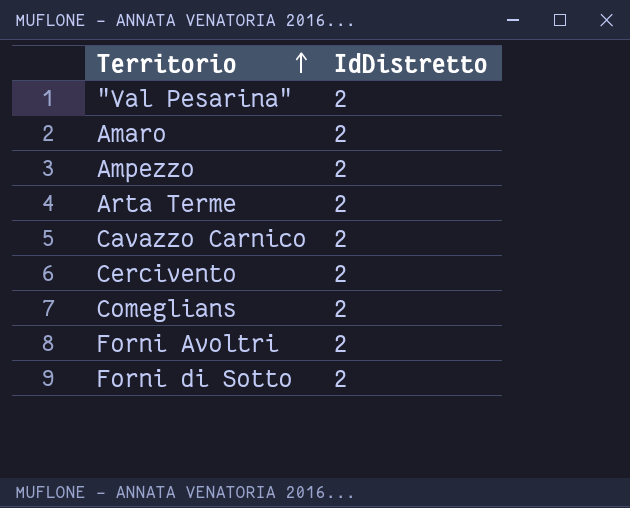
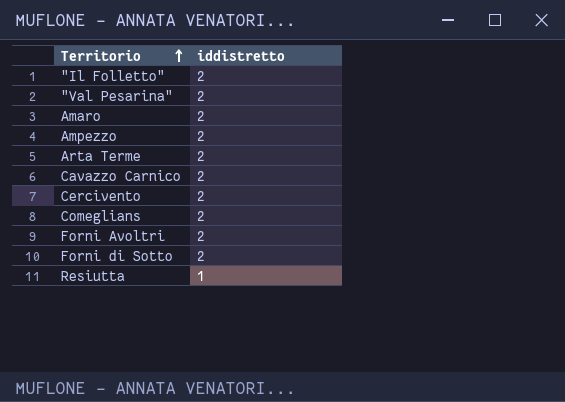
column name: IdDistretto -> iddistretto
row "Il Folletto": none -> 2
row Resiutta: none -> 1

